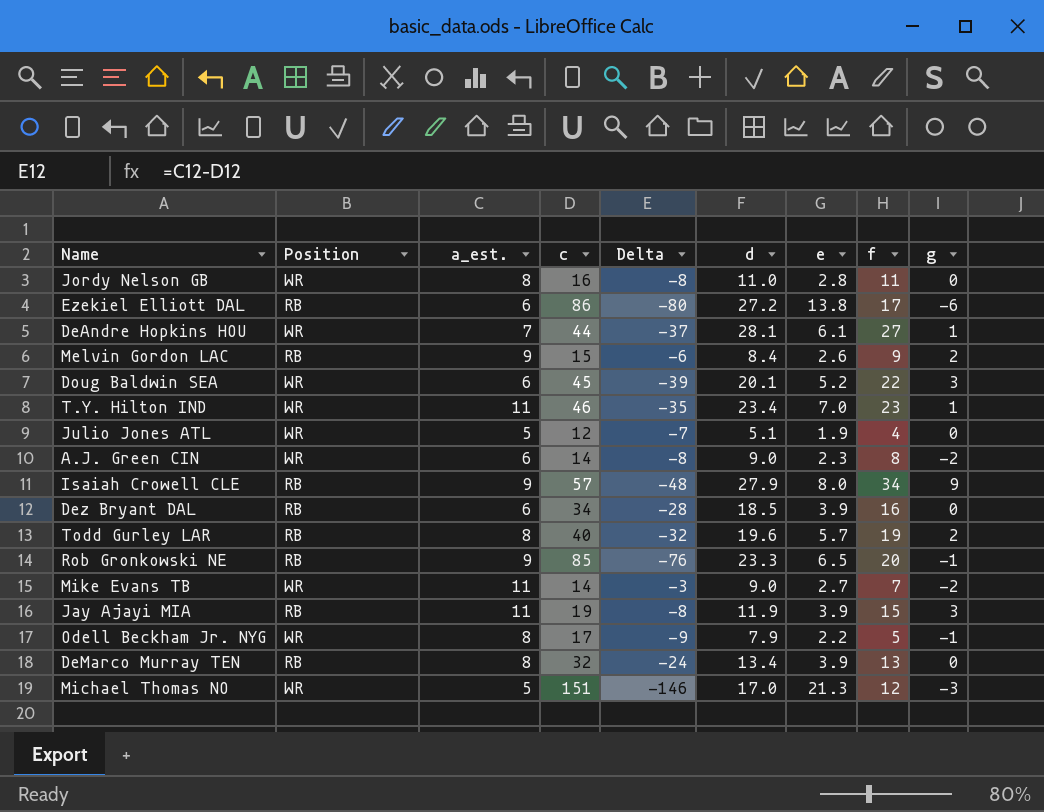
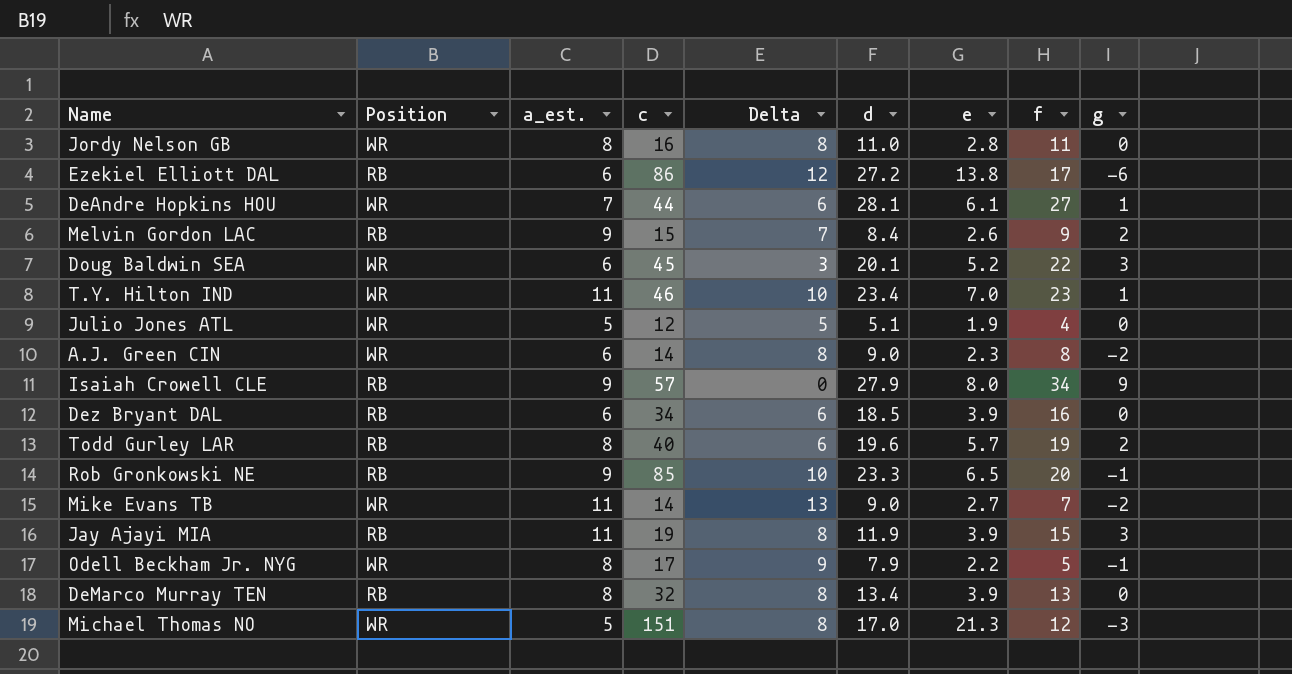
column Delta | formula: [a_est.] - [c] -> [a_est.] - [g]

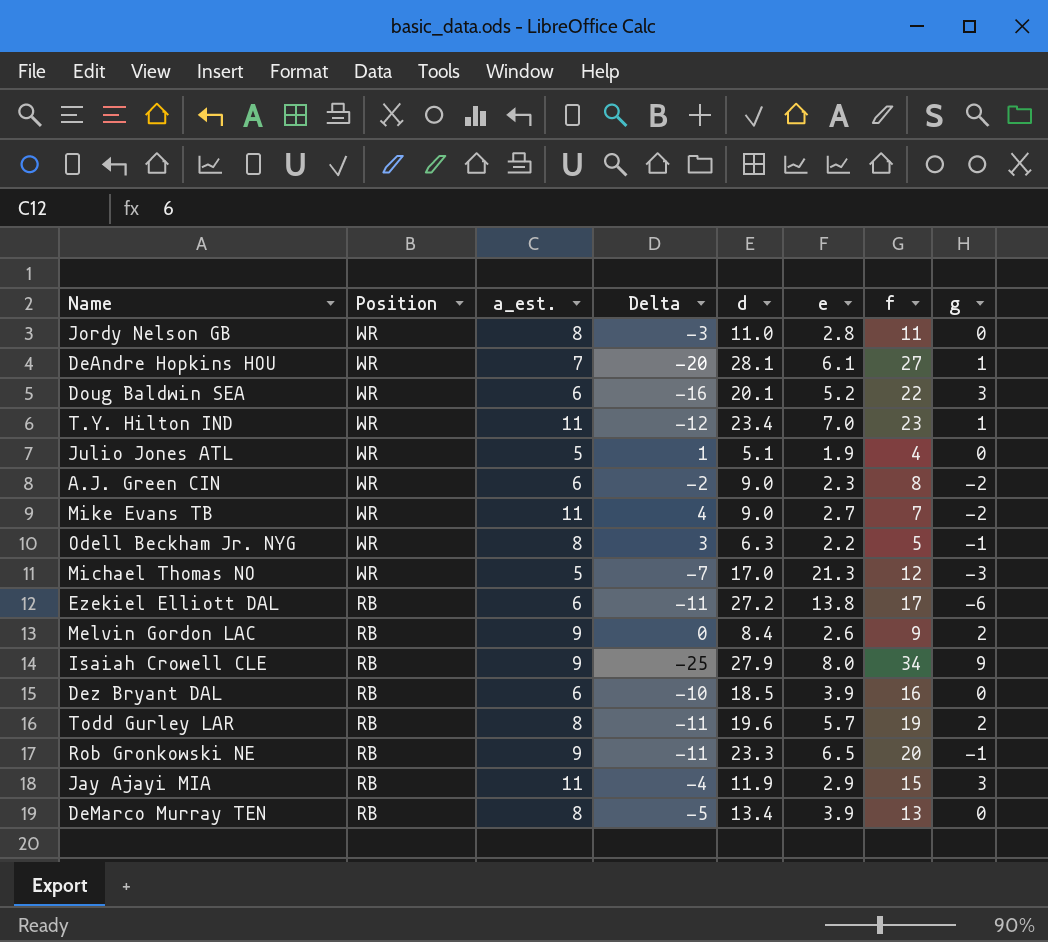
row order: none -> Position descending
column c | position: 4 -> none
column Delta | formula: [a_est.] - [g] -> [a_est.] - [f]
Odell Beckham Jr. NYG | d: 7.9 -> 6.3
Jay Ajayi MIA | e: 3.9 -> 2.9

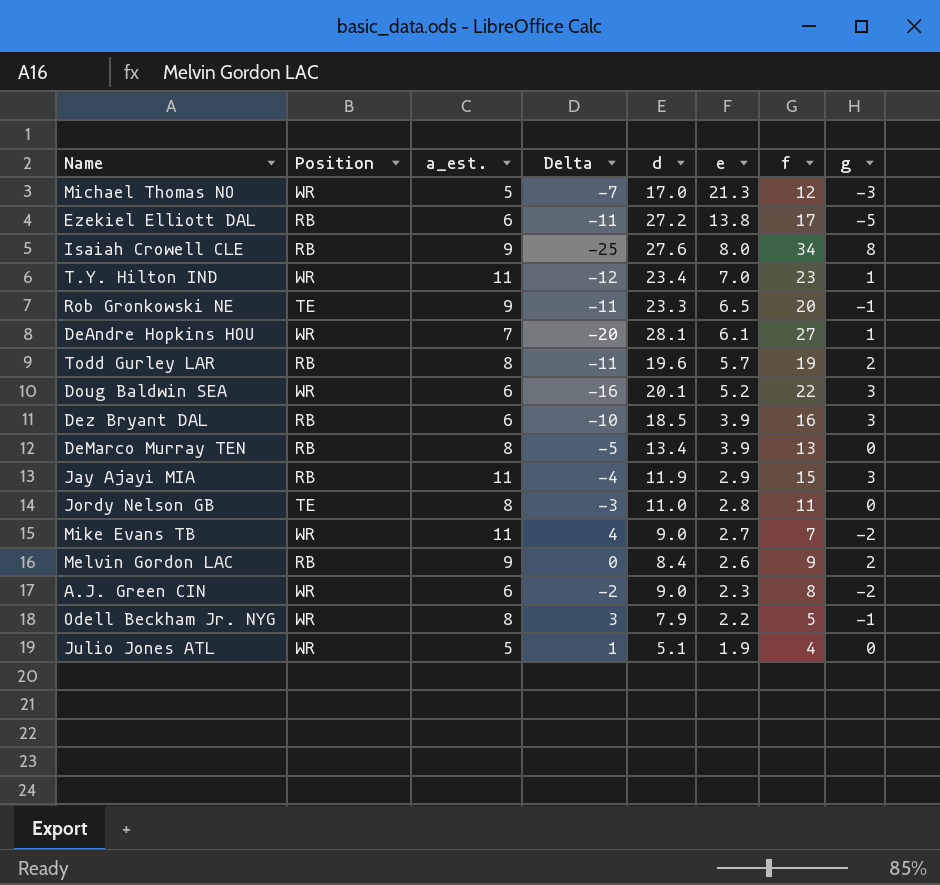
row order: Position descending -> e descending
Ezekiel Elliott DAL | g: -6 -> -5
Isaiah Crowell CLE | d: 27.9 -> 27.6
Isaiah Crowell CLE | g: 9 -> 8
Rob Gronkowski NE | Position: RB -> TE
Dez Bryant DAL | g: 0 -> 3
Jordy Nelson GB | Position: WR -> TE
Odell Beckham Jr. NYG | d: 6.3 -> 7.9

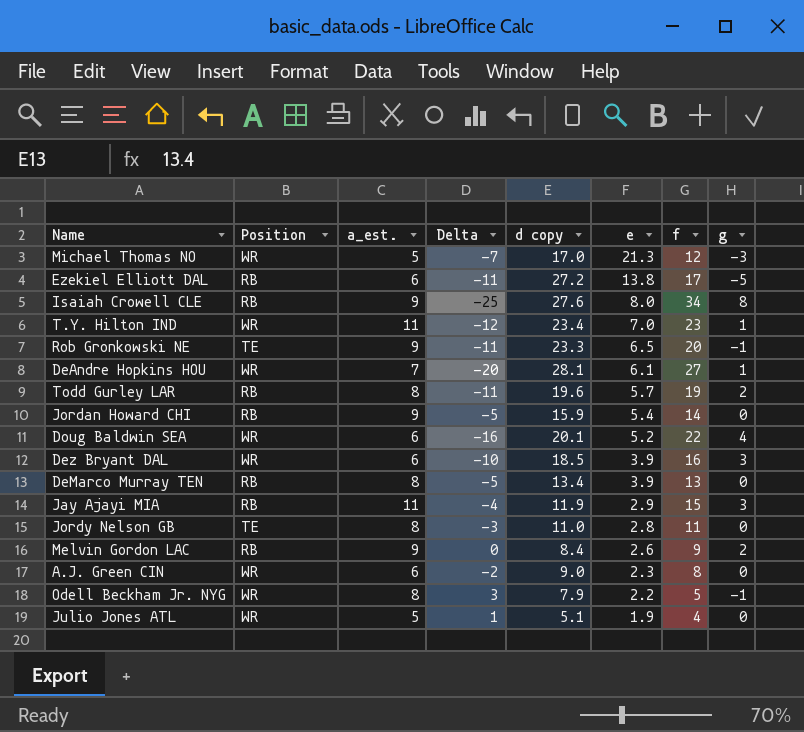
column name: d -> d copy
row Mike Evans TB: WR | 11 | 4 | 9.0 | 2.7 | 7 | -2 -> none
row Jordan Howard CHI: none -> RB | 9 | -5 | 15.9 | 5.4 | 14 | 0
Doug Baldwin SEA | g: 3 -> 4
Dez Bryant DAL | Position: RB -> WR
A.J. Green CIN | g: -2 -> 0

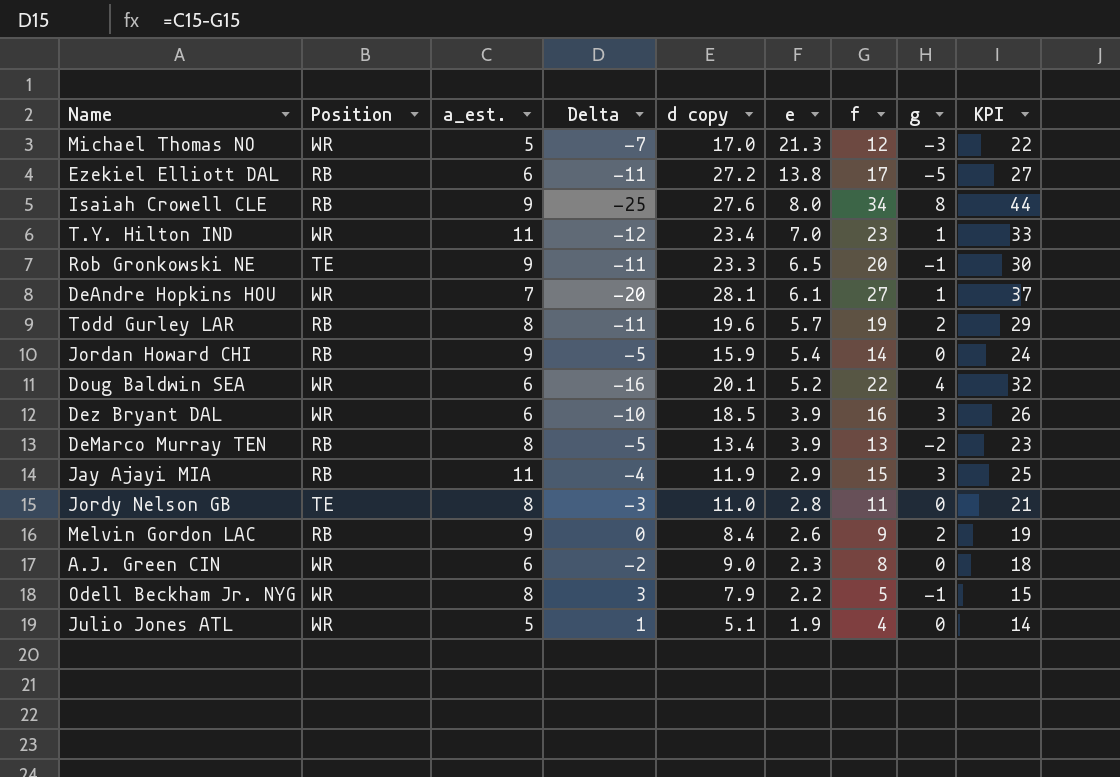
column KPI | formula: none -> [f] + 10
DeMarco Murray TEN | g: 0 -> -2

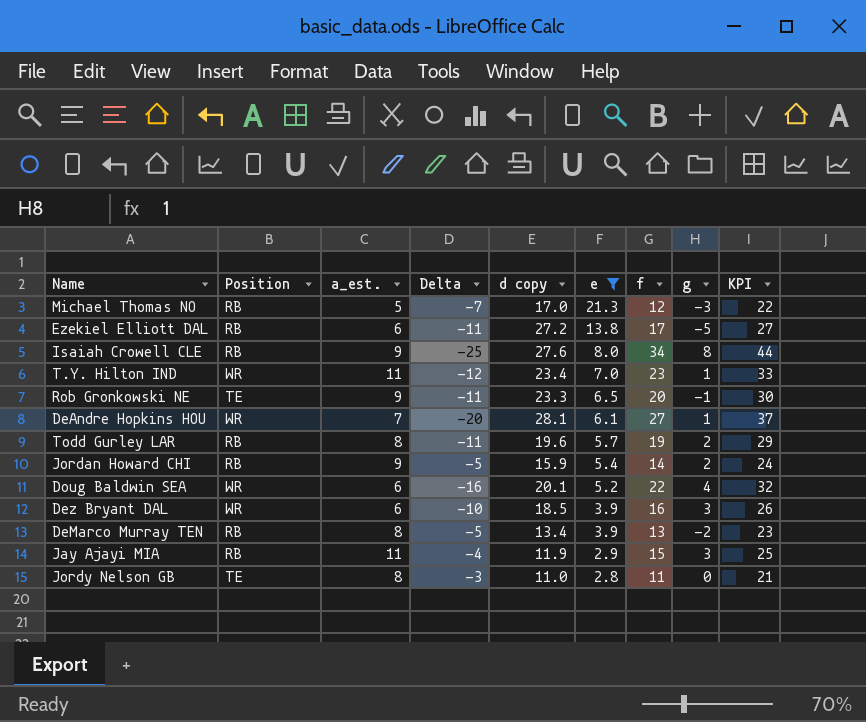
filter: none -> e >= 2.8
Michael Thomas NO | Position: WR -> RB
Jordan Howard CHI | g: 0 -> 2

